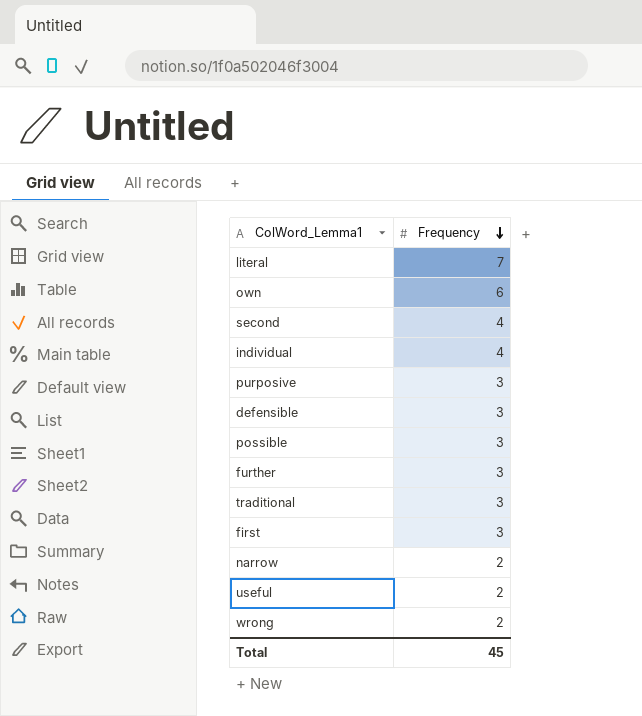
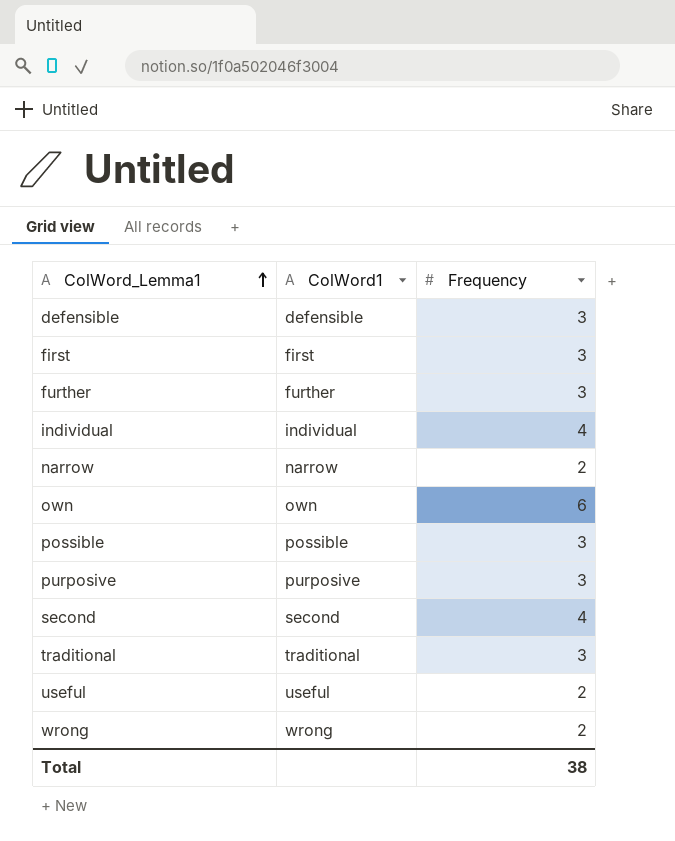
row order: Frequency descending -> ColWord_Lemma1 ascending
column ColWord1 | position: none -> 2
row literal: 7 -> none
Total | Frequency: 45 -> 38

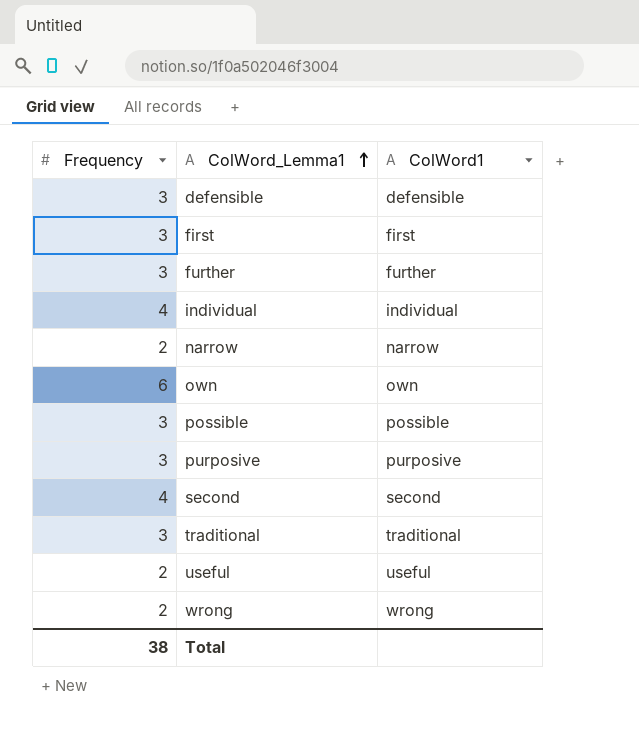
column Frequency | position: 3 -> 1

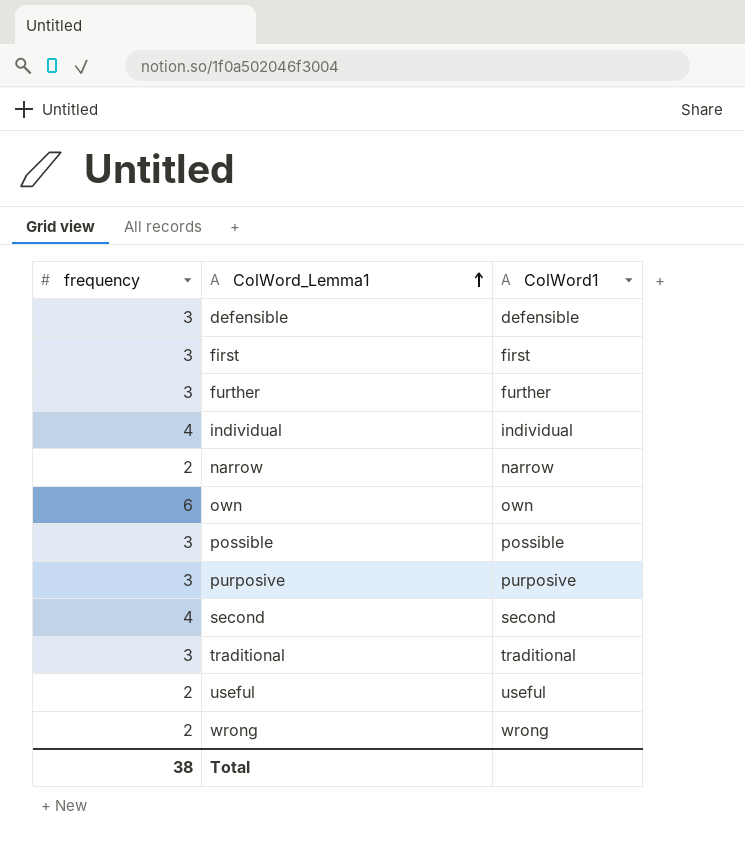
column name: Frequency -> frequency

